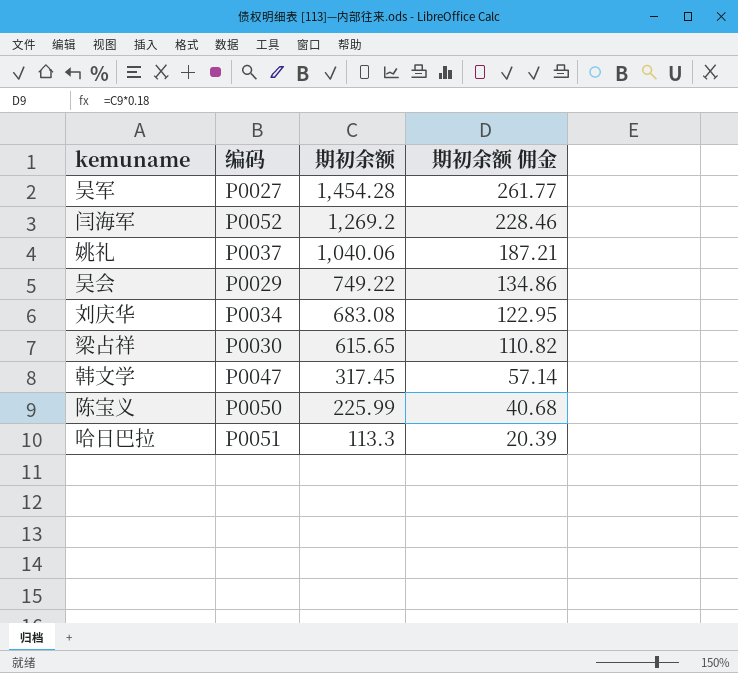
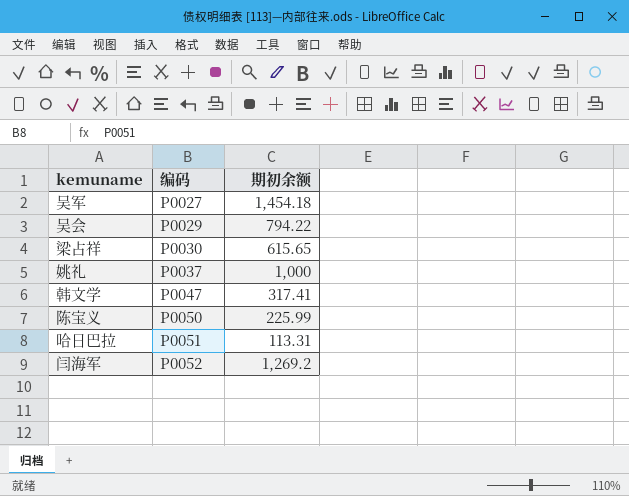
row order: 期初余额 descending -> 编码 ascending
column 期初余额 佣金 | formula: [期初余额] * 0.18 -> none
row 刘庆华: P0034 | 683.08 | 122.95 -> none
吴军 | 期初余额: 1,454.28 -> 1,454.18
吴会 | 期初余额: 749.22 -> 794.22
姚礼 | 期初余额: 1,040.06 -> 1,000
韩文学 | 期初余额: 317.45 -> 317.41
哈日巴拉 | 期初余额: 113.3 -> 113.31

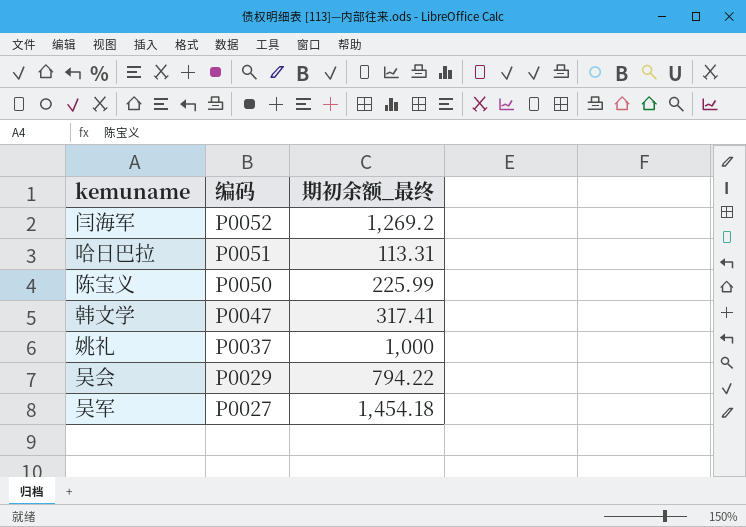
row order: 编码 ascending -> 编码 descending
column name: 期初余额 -> 期初余额_最终
row 梁占祥: P0030 | 615.65 -> none

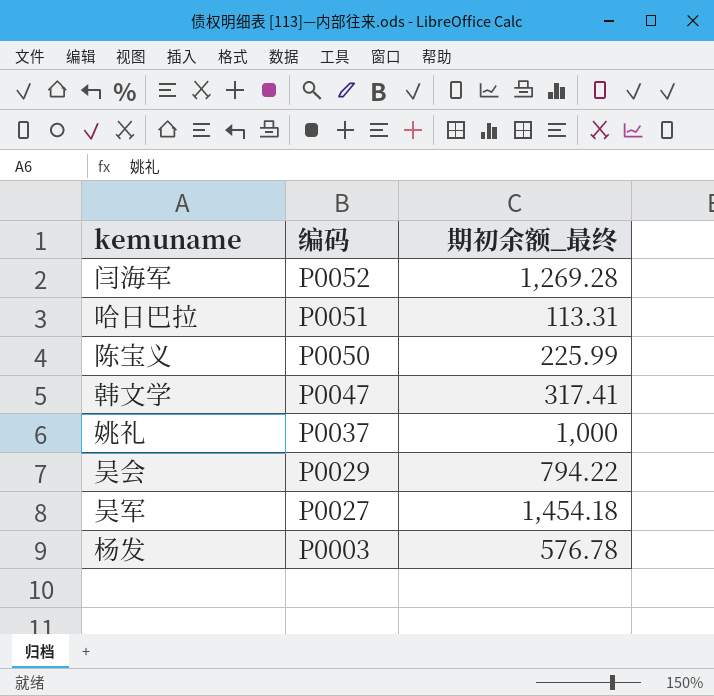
闫海军 | 期初余额_最终: 1,269.2 -> 1,269.28
row 杨发: none -> P0003 | 576.78

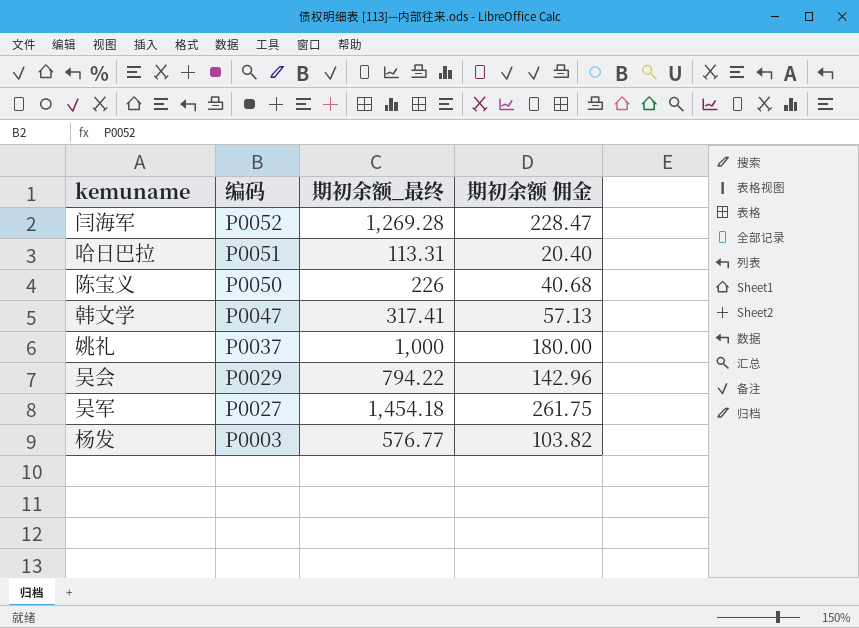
column 期初余额 佣金 | formula: none -> [期初余额_最终] * 0.18
陈宝义 | 期初余额_最终: 225.99 -> 226
杨发 | 期初余额_最终: 576.78 -> 576.77

